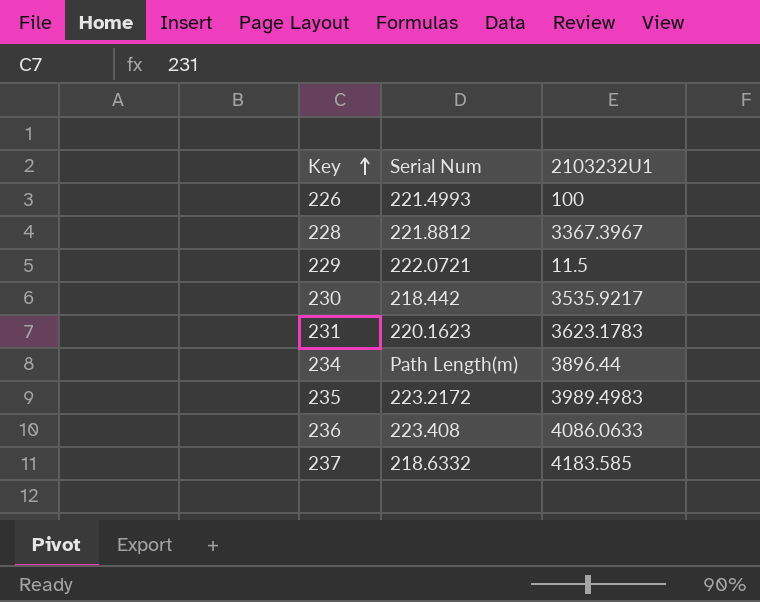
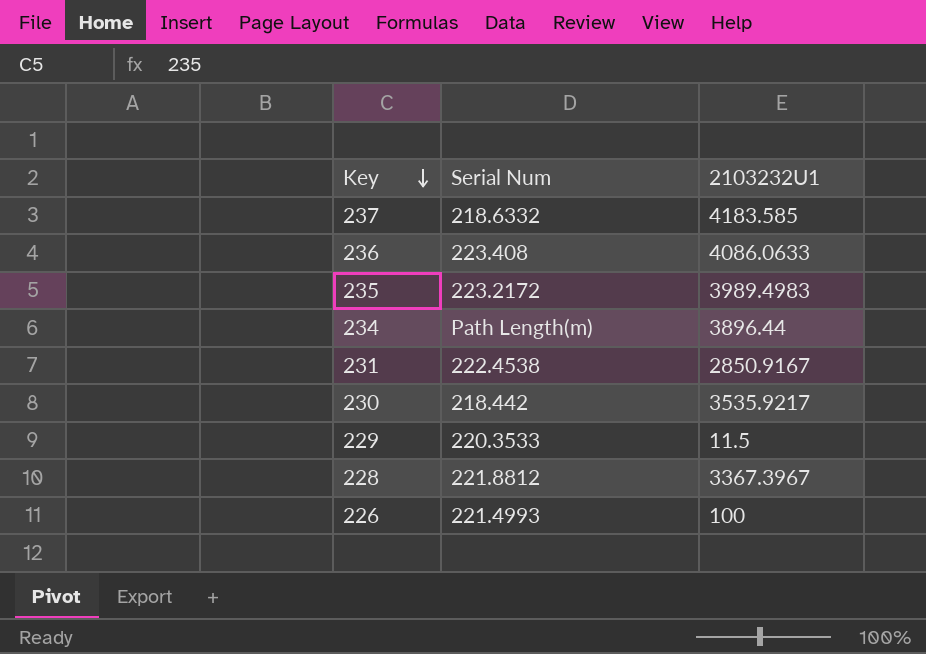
row order: Key ascending -> Key descending
231 | Serial Num: 220.1623 -> 222.4538
231 | 2103232U1: 3623.1783 -> 2850.9167
229 | Serial Num: 222.0721 -> 220.3533

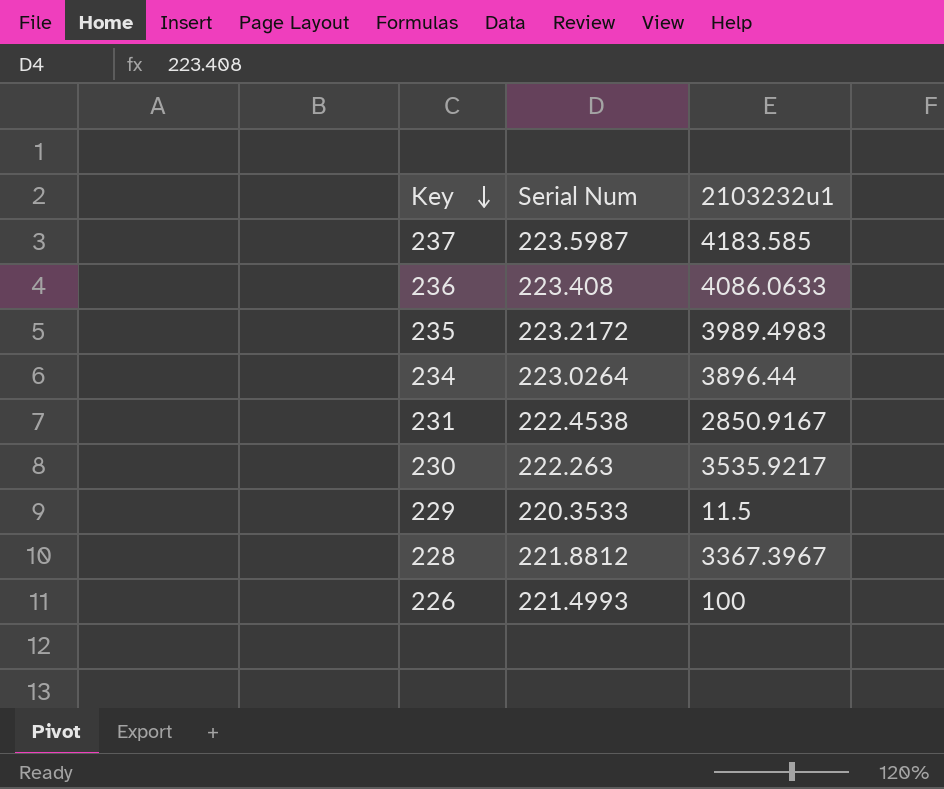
column name: 2103232U1 -> 2103232u1
237 | Serial Num: 218.6332 -> 223.5987
234 | Serial Num: Path Length(m) -> 223.0264
230 | Serial Num: 218.442 -> 222.263

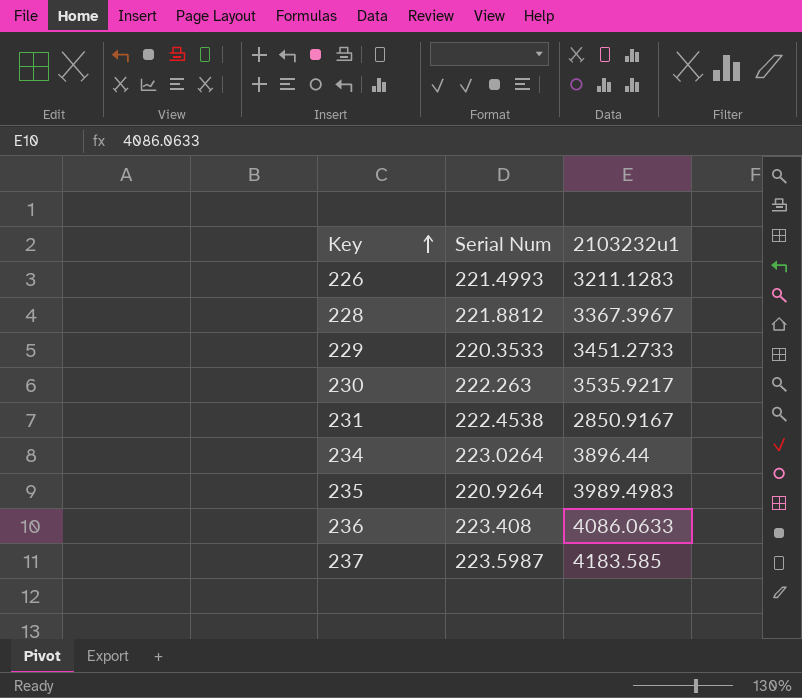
row order: Key descending -> Key ascending
226 | 2103232u1: 100 -> 3211.1283
229 | 2103232u1: 11.5 -> 3451.2733
235 | Serial Num: 223.2172 -> 220.9264

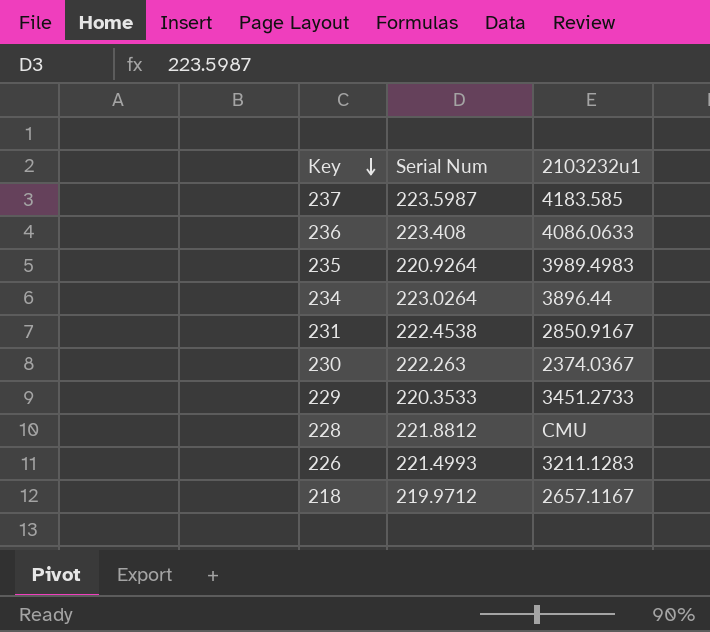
row order: Key ascending -> Key descending
230 | 2103232u1: 3535.9217 -> 2374.0367
228 | 2103232u1: 3367.3967 -> CMU
row 218: none -> 219.9712 | 2657.1167

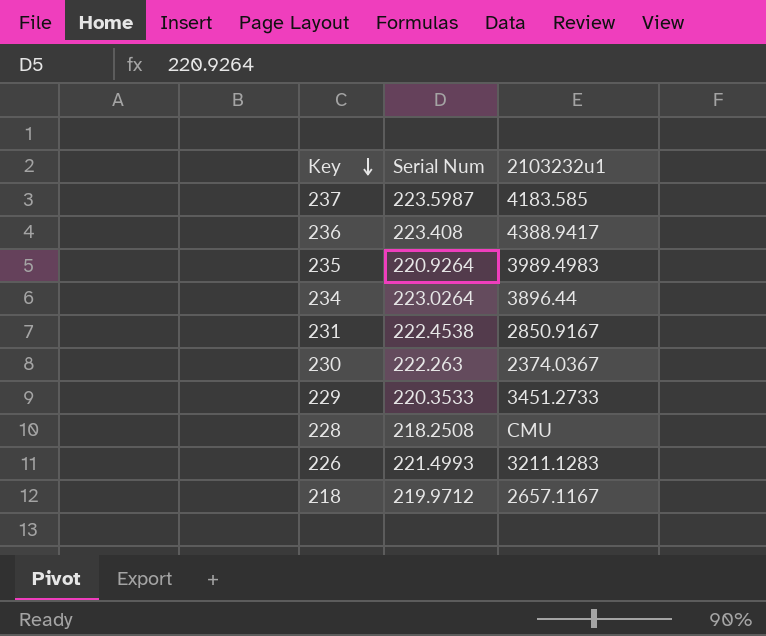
236 | 2103232u1: 4086.0633 -> 4388.9417
228 | Serial Num: 221.8812 -> 218.2508

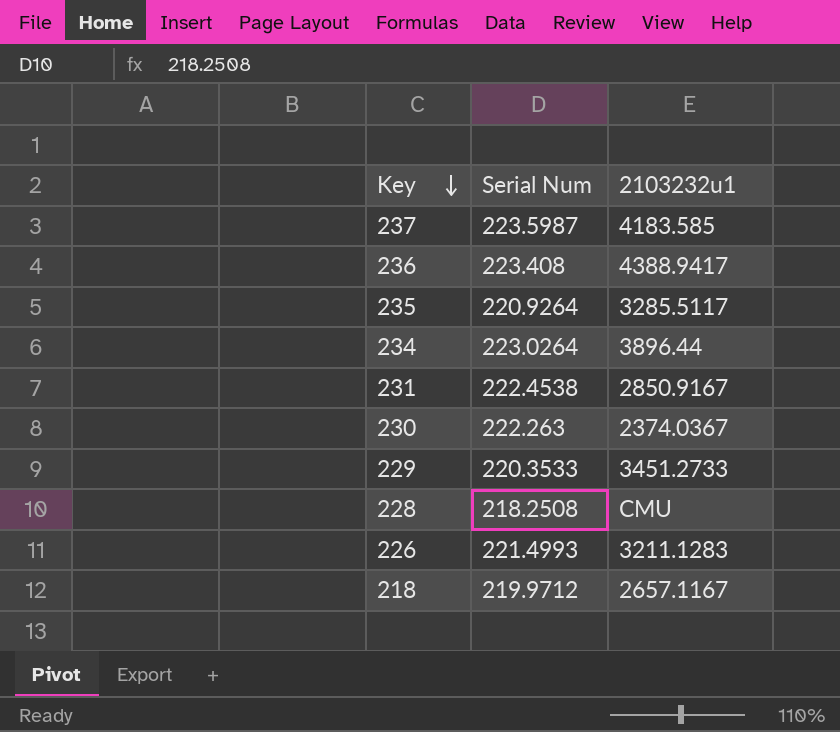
235 | 2103232u1: 3989.4983 -> 3285.5117

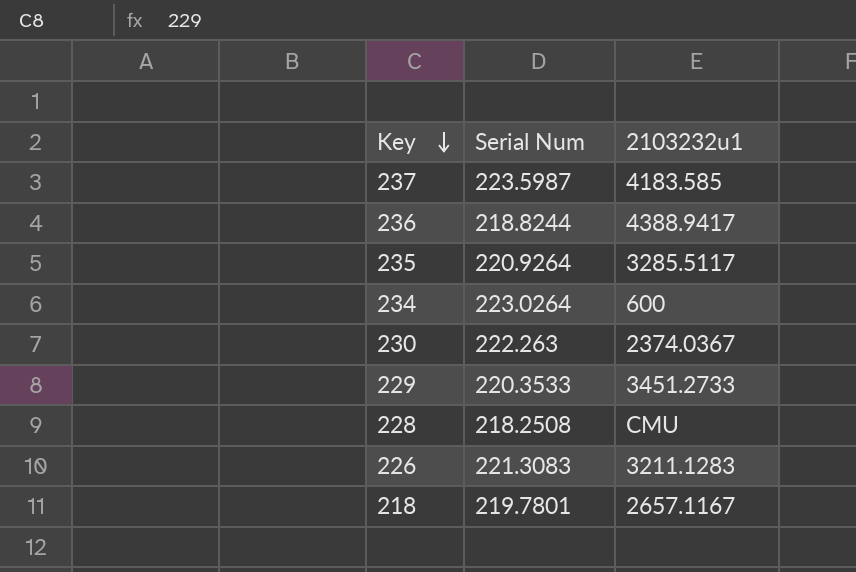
row 231: 222.4538 | 2850.9167 -> none
236 | Serial Num: 223.408 -> 218.8244
234 | 2103232u1: 3896.44 -> 600
226 | Serial Num: 221.4993 -> 221.3083
218 | Serial Num: 219.9712 -> 219.7801

